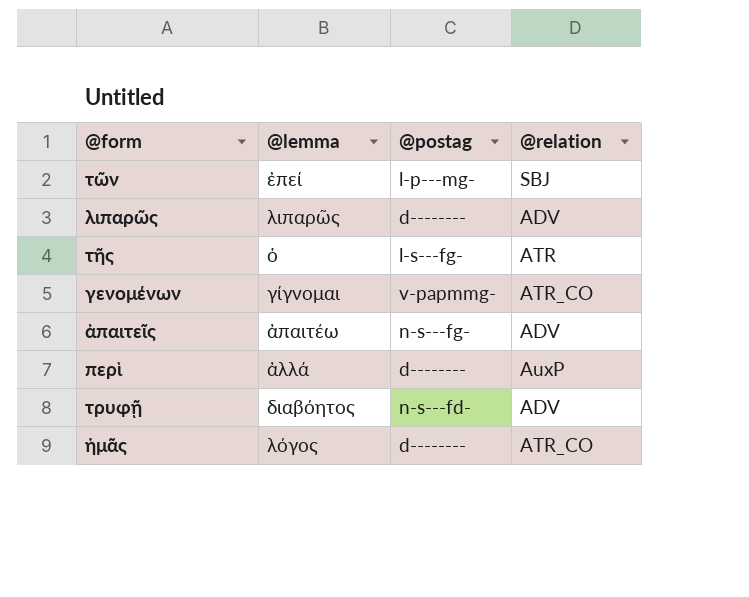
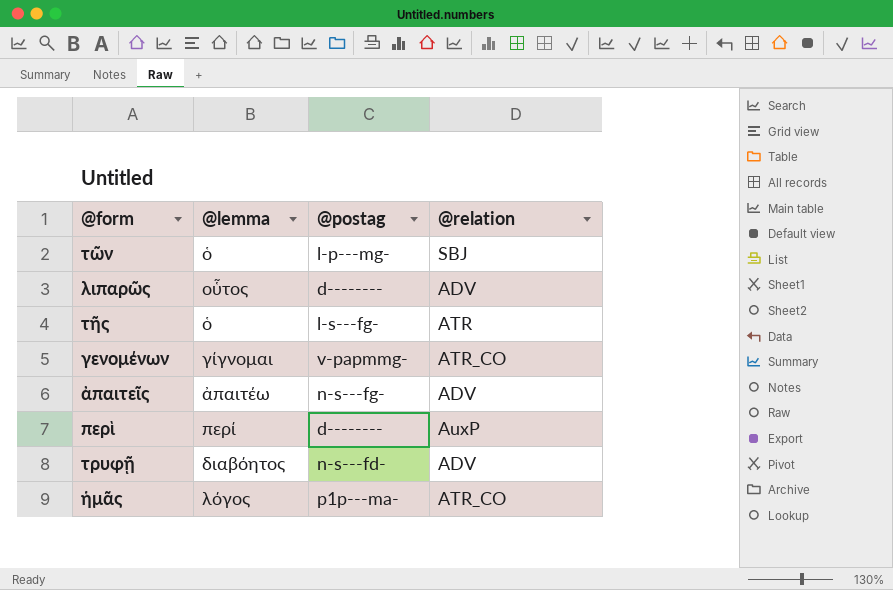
τῶν | @lemma: ἐπεί -> ὁ
λιπαρῶς | @lemma: λιπαρῶς -> οὗτος
περὶ | @lemma: ἀλλά -> περί
ἡμᾶς | @postag: d-------- -> p1p---ma-

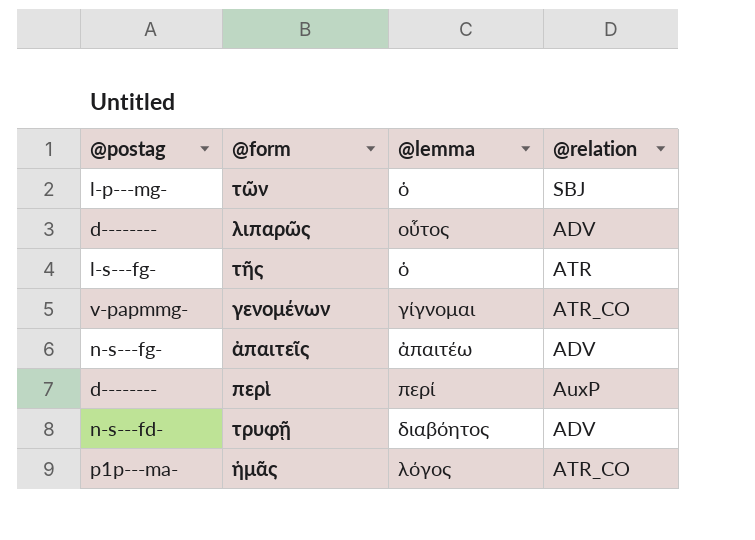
column @postag | position: 3 -> 1

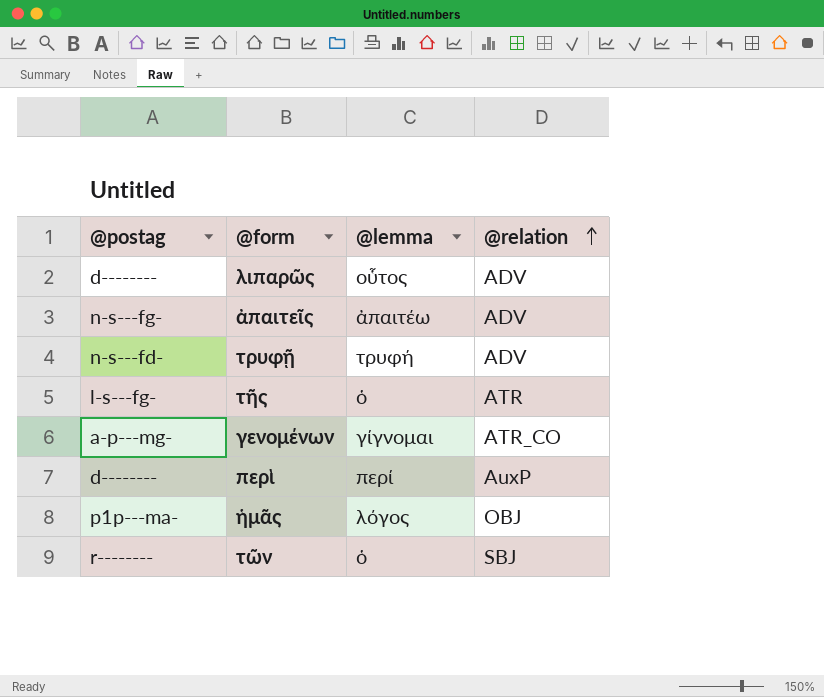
row order: none -> @relation ascending
τρυφῇ | @lemma: διαβόητος -> τρυφή
γενομένων | @postag: v-papmmg- -> a-p---mg-
ἡμᾶς | @relation: ATR_CO -> OBJ
τῶν | @postag: l-p---mg- -> r--------

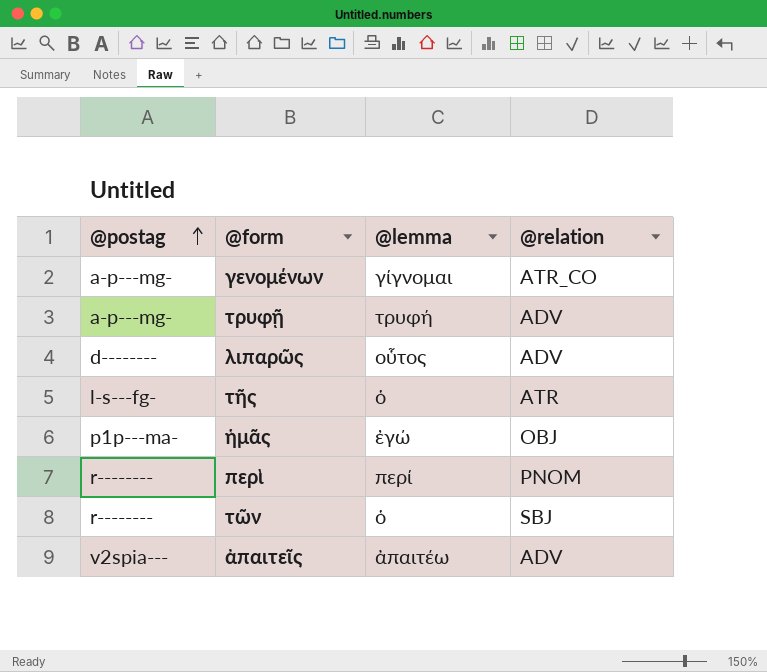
row order: @relation ascending -> @postag ascending
τρυφῇ | @postag: n-s---fd- -> a-p---mg-
ἡμᾶς | @lemma: λόγος -> ἐγώ
περὶ | @postag: d-------- -> r--------
περὶ | @relation: AuxP -> PNOM
ἀπαιτεῖς | @postag: n-s---fg- -> v2spia---

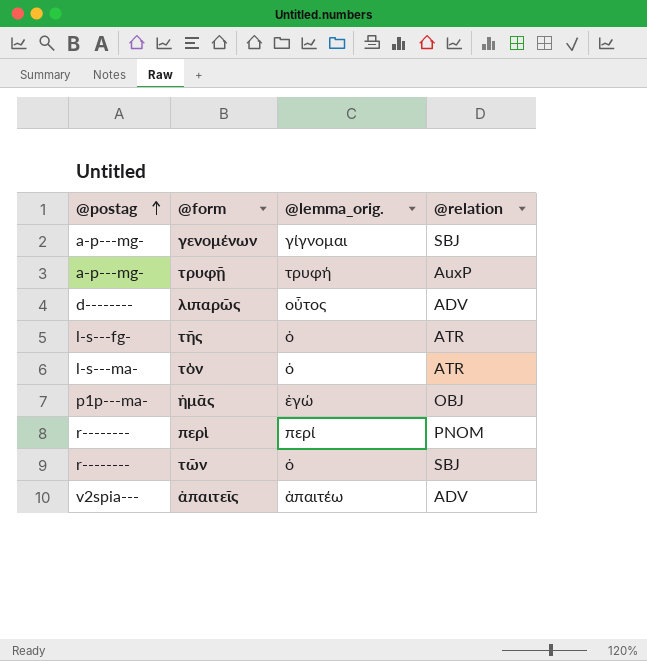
column name: @lemma -> @lemma_orig.
γενομένων | @relation: ATR_CO -> SBJ
τρυφῇ | @relation: ADV -> AuxP
row τὸν: none -> l-s---ma- | ὁ | ATR

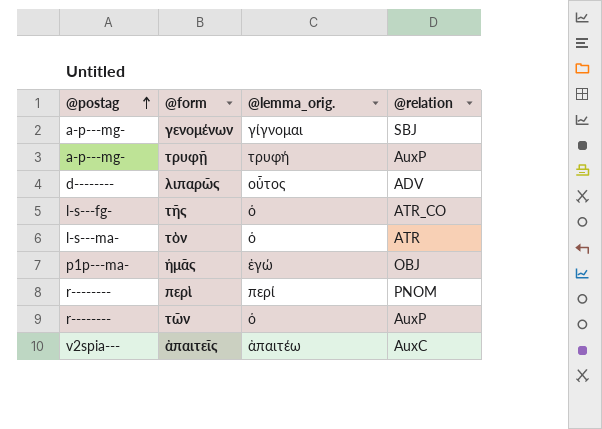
τῆς | @relation: ATR -> ATR_CO
τῶν | @relation: SBJ -> AuxP
ἀπαιτεῖς | @relation: ADV -> AuxC

